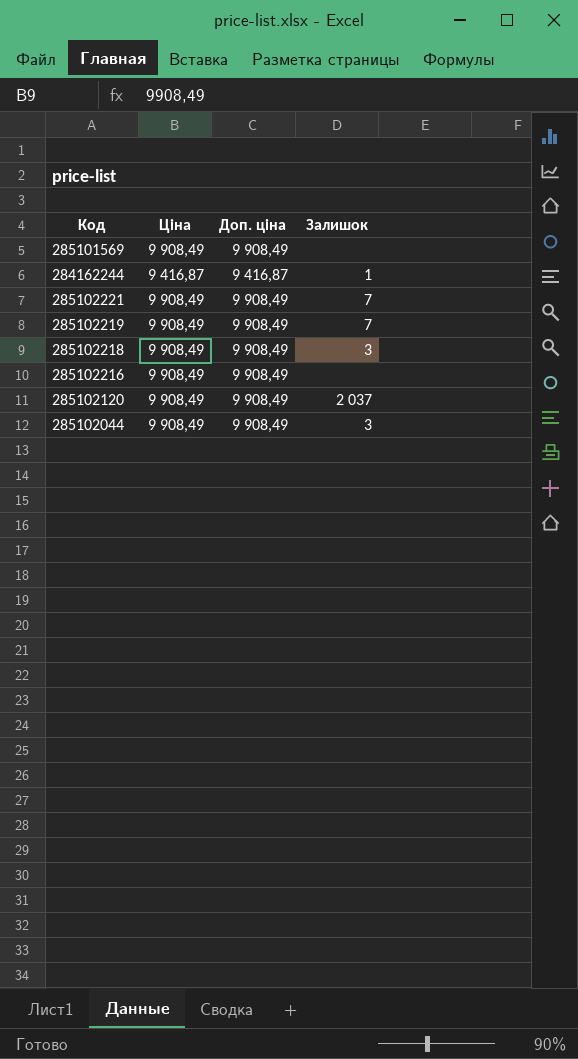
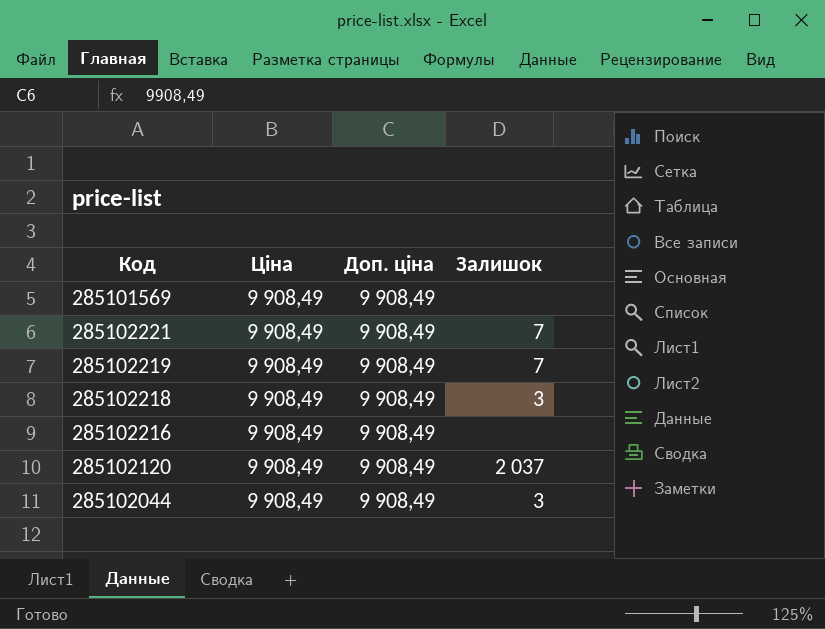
row 284162244: 9 416,87 | 9 416,87 | 1 -> none

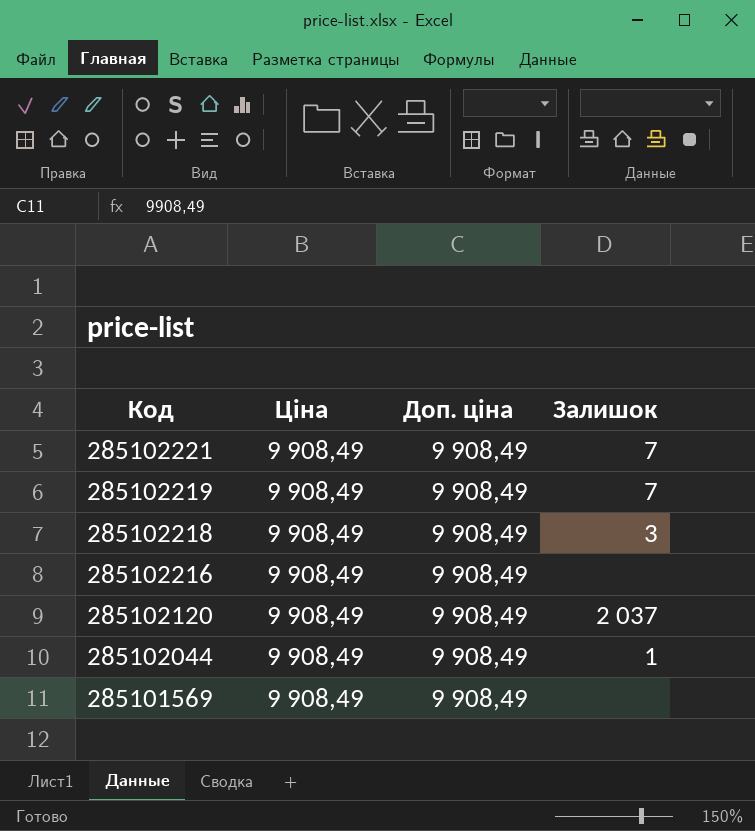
row order: none -> Код descending
285102044 | Залишок: 3 -> 1

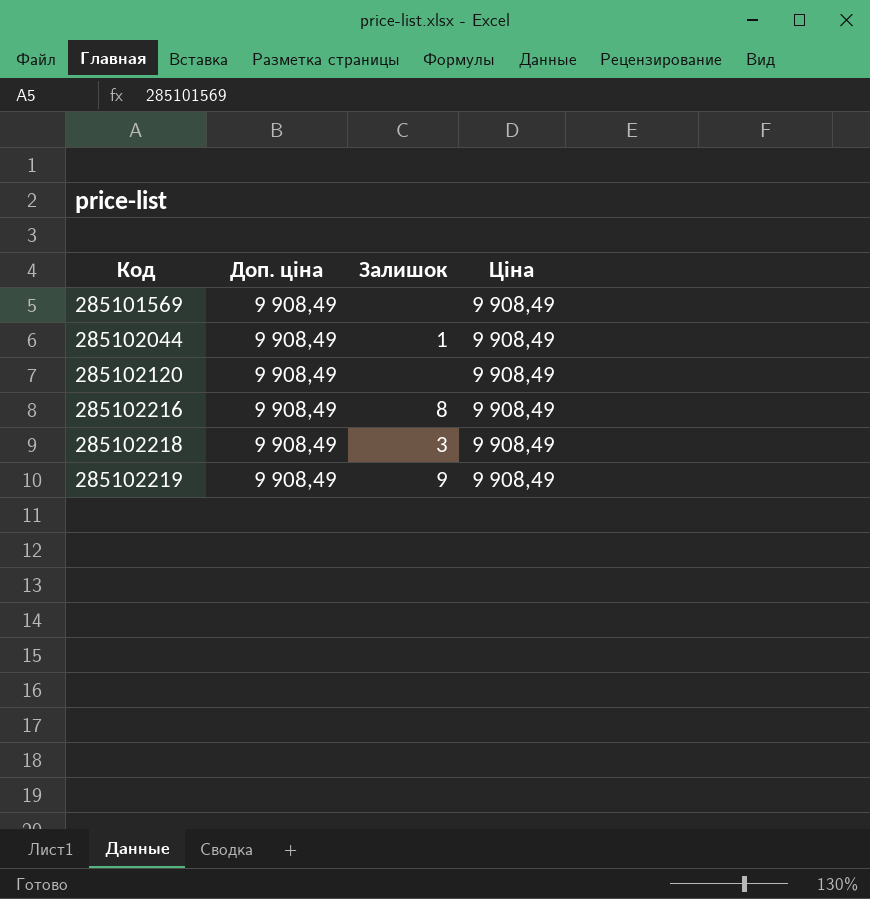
row order: Код descending -> Код ascending
column Ціна | position: 2 -> 4
row 285102221: 9 908,49 | 9 908,49 | 7 -> none
285102120 | Залишок: 2 037 -> none
285102216 | Залишок: none -> 8
285102219 | Залишок: 7 -> 9

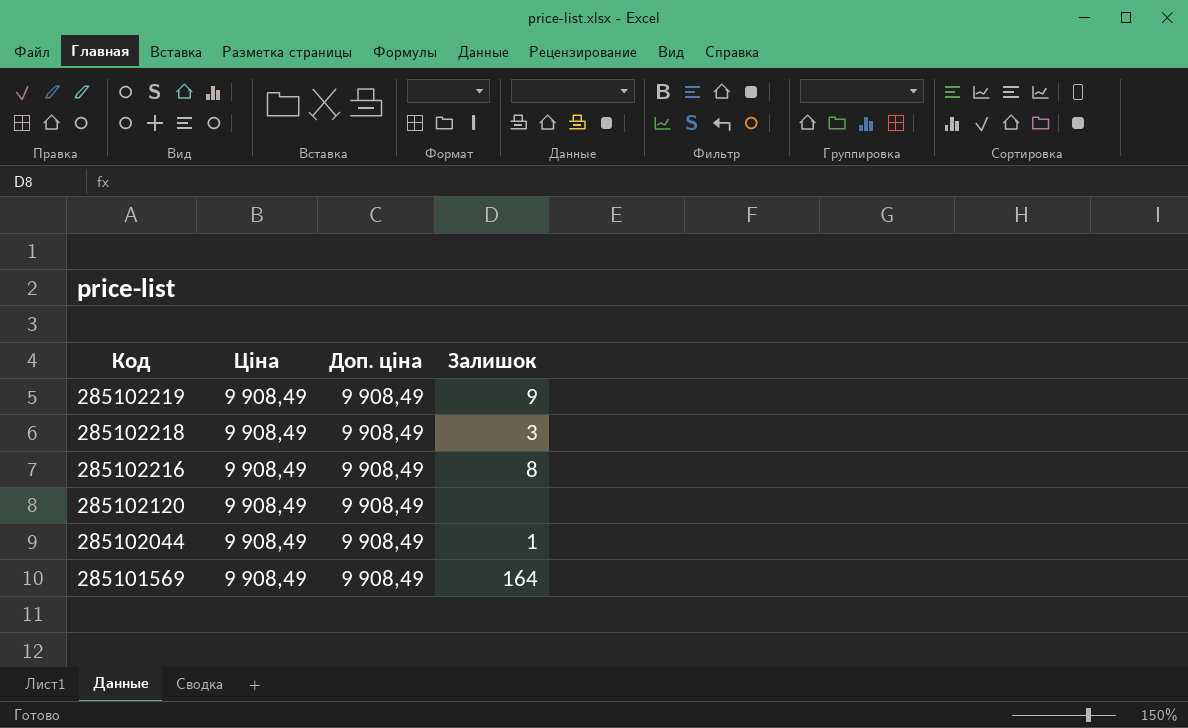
row order: Код ascending -> Код descending
column Ціна | position: 4 -> 2
285101569 | Залишок: none -> 164

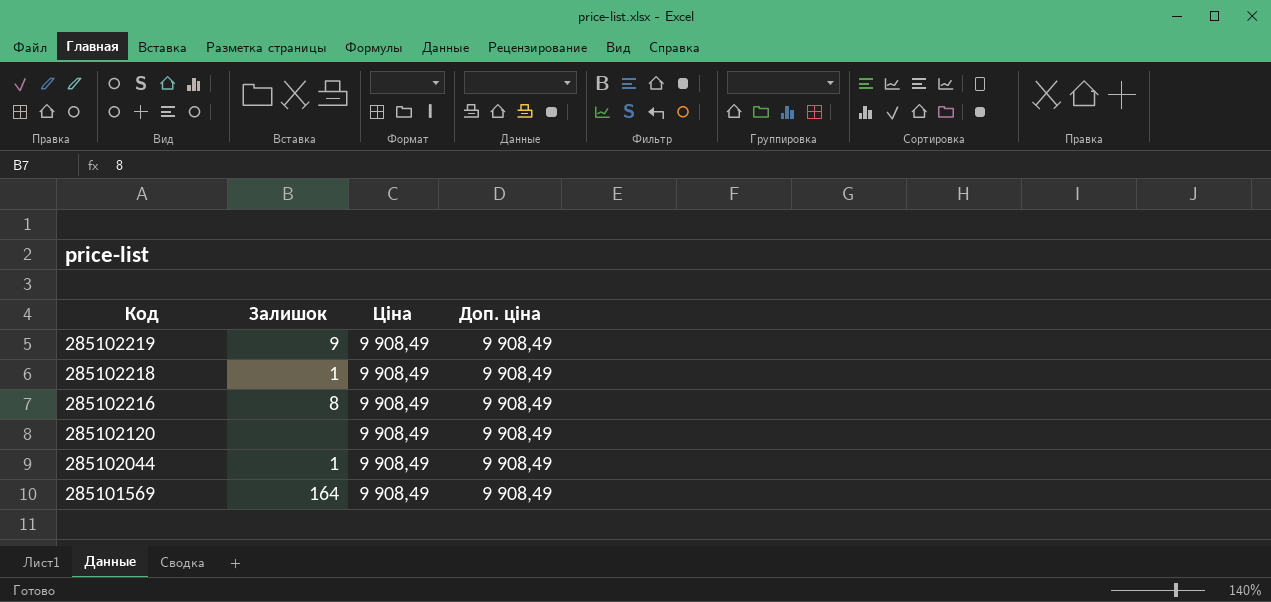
column Залишок | position: 4 -> 2
285102218 | Залишок: 3 -> 1

